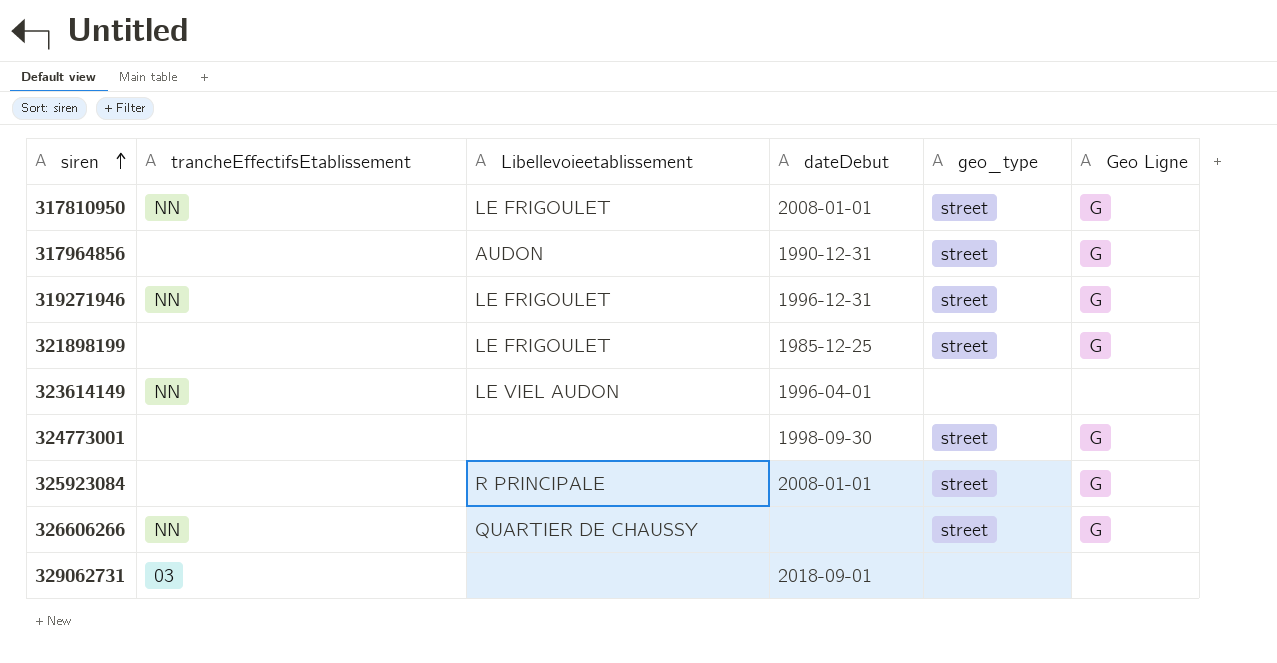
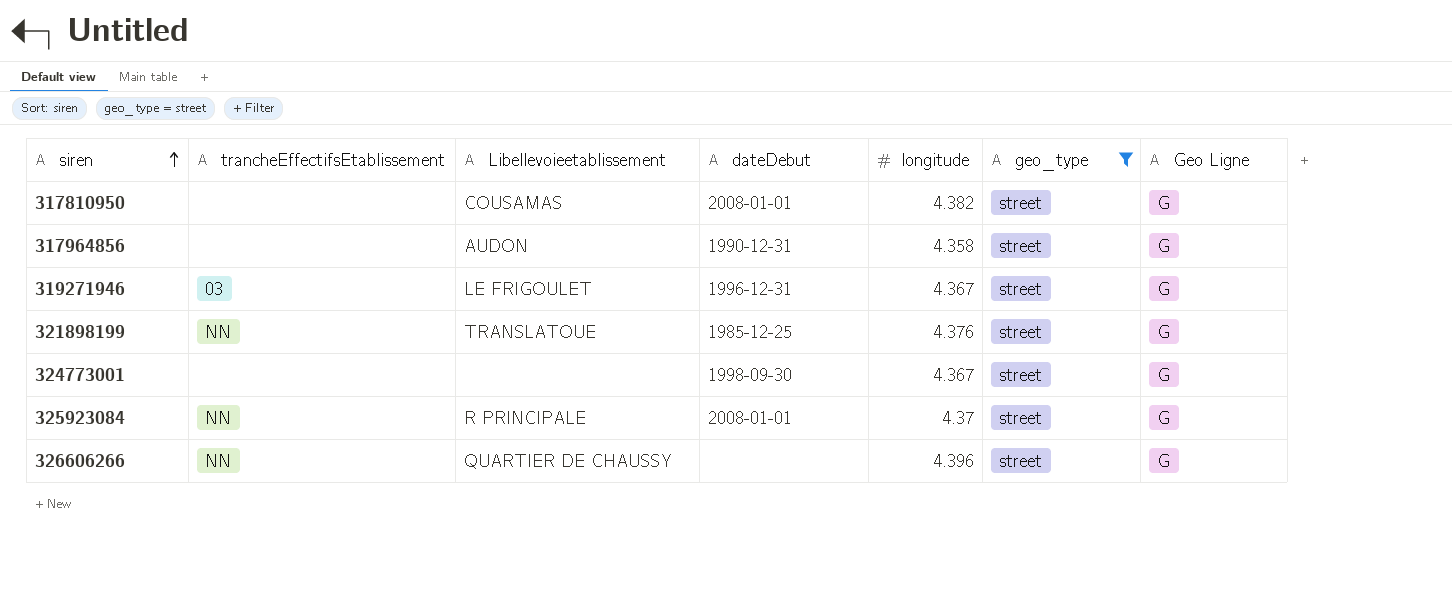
filter: none -> geo_type = street
column longitude | position: none -> 5
317810950 | trancheEffectifsEtablissement: NN -> none
317810950 | Libellevoieetablissement: LE FRIGOULET -> COUSAMAS
319271946 | trancheEffectifsEtablissement: NN -> 03
321898199 | trancheEffectifsEtablissement: none -> NN
321898199 | Libellevoieetablissement: LE FRIGOULET -> TRANSLATOUE
325923084 | trancheEffectifsEtablissement: none -> NN

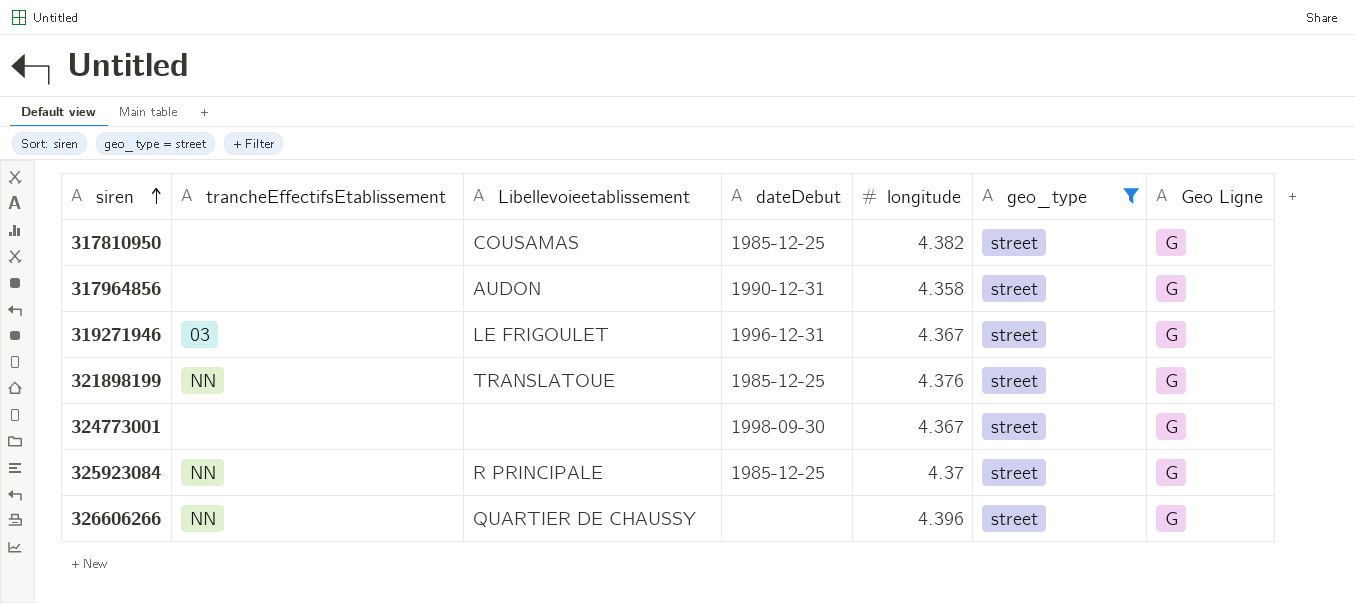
317810950 | dateDebut: 2008-01-01 -> 1985-12-25
325923084 | dateDebut: 2008-01-01 -> 1985-12-25

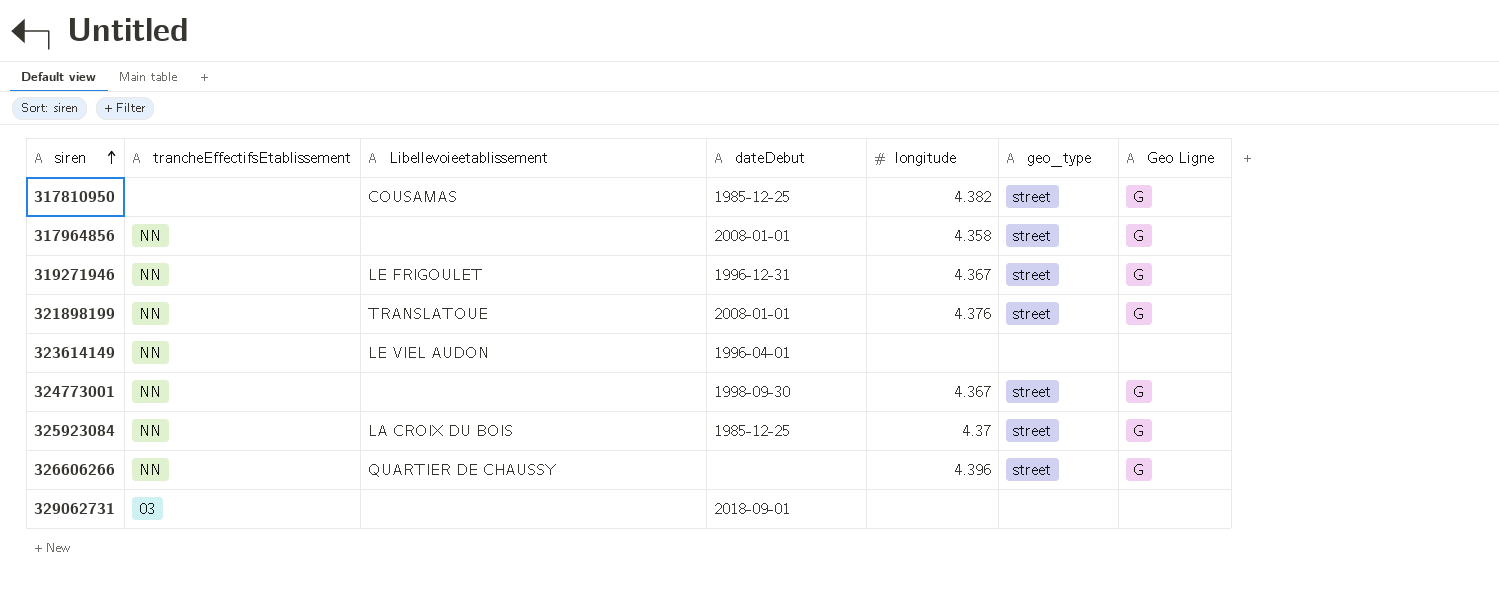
filter: geo_type = street -> none
317964856 | trancheEffectifsEtablissement: none -> NN
317964856 | Libellevoieetablissement: AUDON -> none
317964856 | dateDebut: 1990-12-31 -> 2008-01-01
319271946 | trancheEffectifsEtablissement: 03 -> NN
321898199 | dateDebut: 1985-12-25 -> 2008-01-01
324773001 | trancheEffectifsEtablissement: none -> NN
325923084 | Libellevoieetablissement: R PRINCIPALE -> LA CROIX DU BOIS

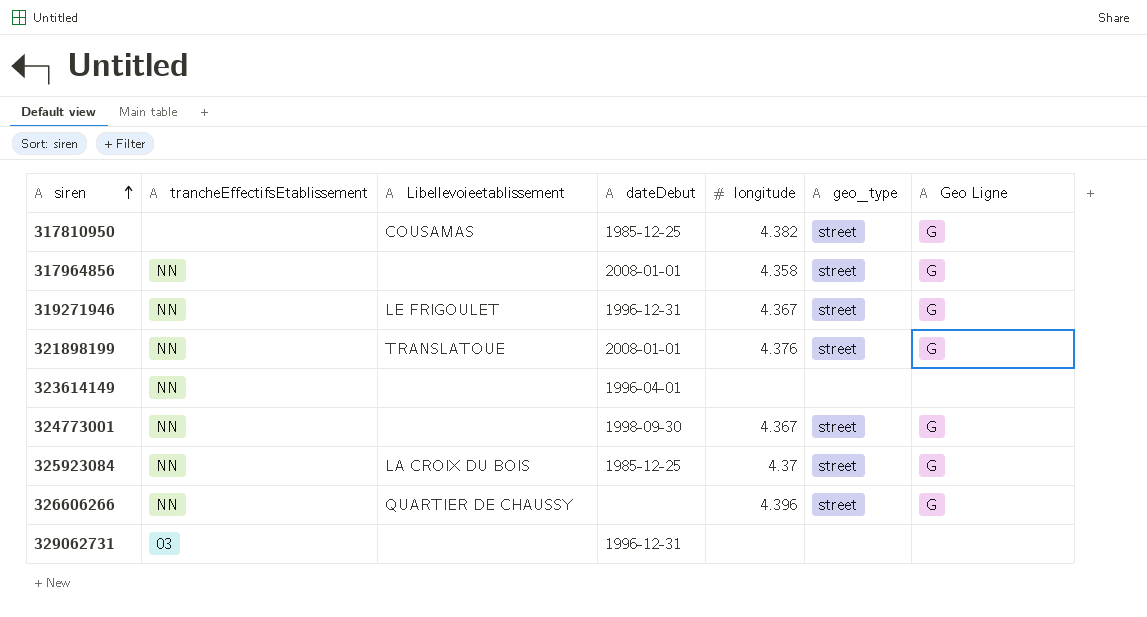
323614149 | Libellevoieetablissement: LE VIEL AUDON -> none
329062731 | dateDebut: 2018-09-01 -> 1996-12-31

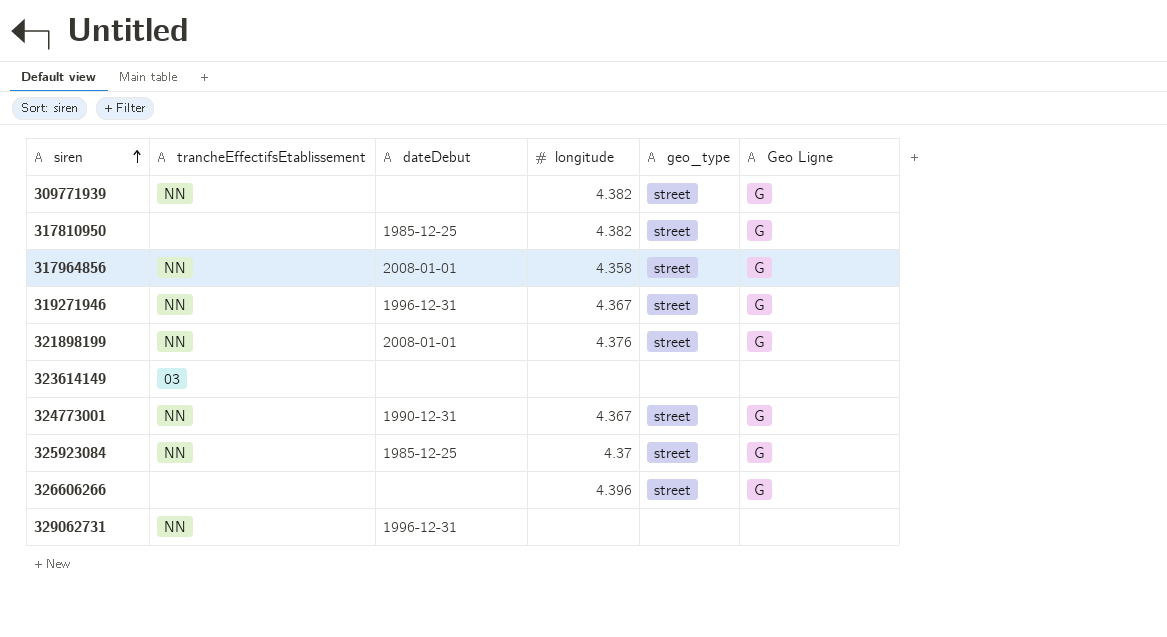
column Libellevoieetablissement | position: 3 -> none
row 309771939: none -> NN | none | 4.382 | street | G
323614149 | trancheEffectifsEtablissement: NN -> 03
323614149 | dateDebut: 1996-04-01 -> none
324773001 | dateDebut: 1998-09-30 -> 1990-12-31
326606266 | trancheEffectifsEtablissement: NN -> none
329062731 | trancheEffectifsEtablissement: 03 -> NN

